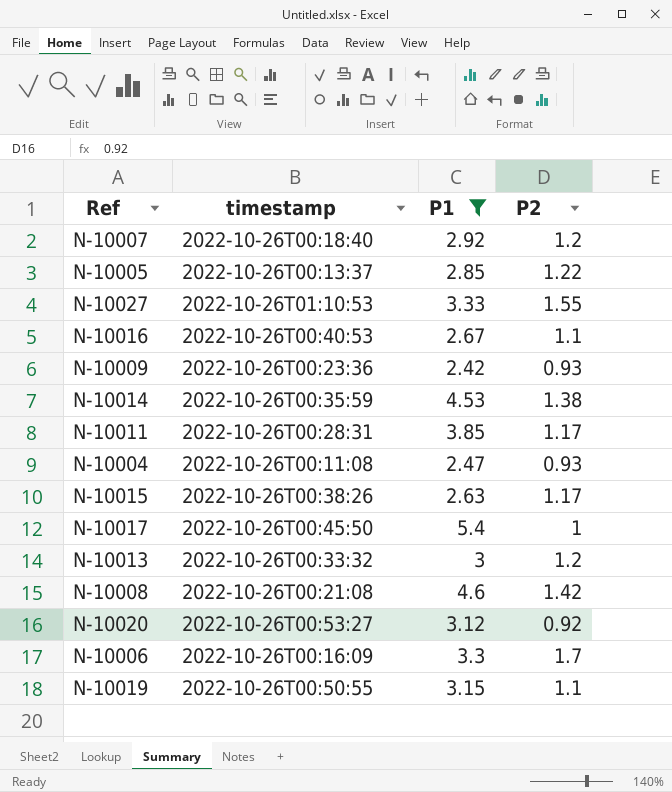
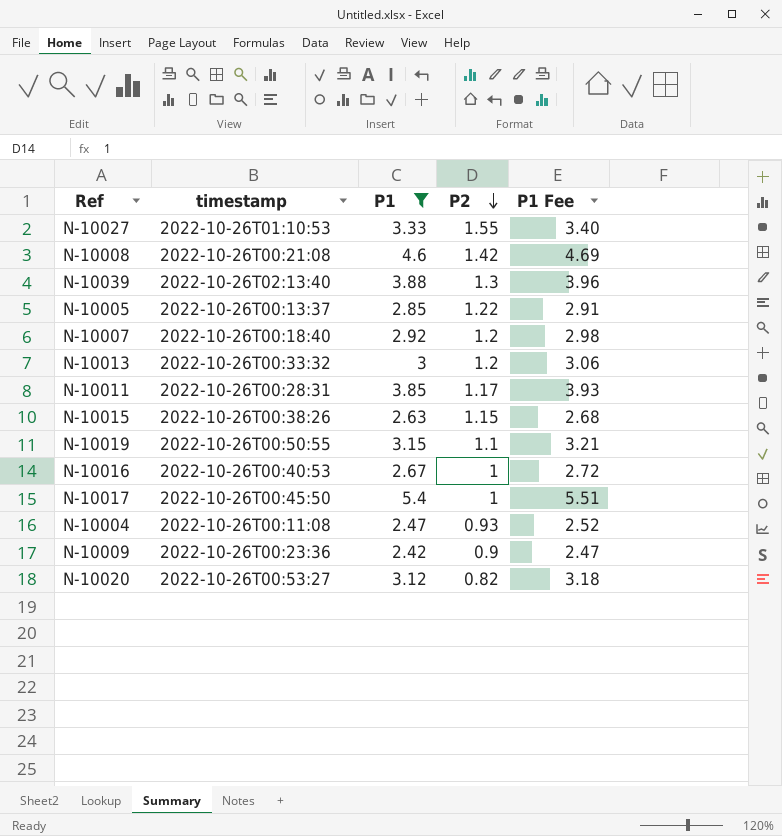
row order: none -> P2 descending
column P1 Fee | formula: none -> [P1] * 1.02
row N-10014: 2022-10-26T00:35:59 | 4.53 | 1.38 -> none
row N-10006: 2022-10-26T00:16:09 | 3.3 | 1.7 -> none
row N-10039: none -> 2022-10-26T02:13:40 | 3.88 | 1.3 | 3.96
N-10015 | P2: 1.17 -> 1.15
N-10016 | P2: 1.1 -> 1
N-10009 | P2: 0.93 -> 0.9
N-10020 | P2: 0.92 -> 0.82

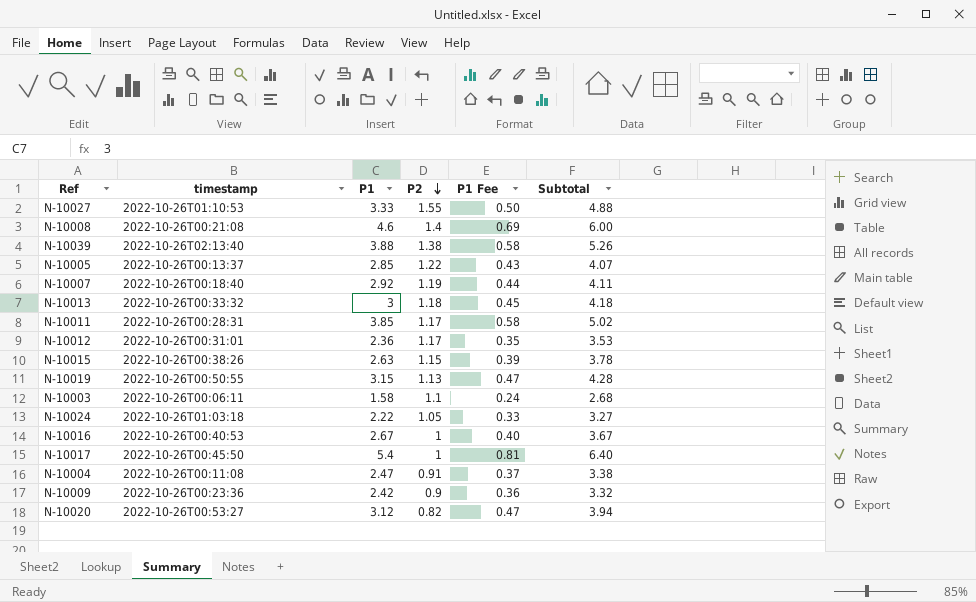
filter: P1 >= 2.42 -> none
column P1 Fee | formula: [P1] * 1.02 -> [P1] * 0.15
column Subtotal | formula: none -> [P1] + [P2]
N-10008 | P2: 1.42 -> 1.4
N-10039 | P2: 1.3 -> 1.38
N-10007 | P2: 1.2 -> 1.19
N-10013 | P2: 1.2 -> 1.18
N-10019 | P2: 1.1 -> 1.13
N-10004 | P2: 0.93 -> 0.91

